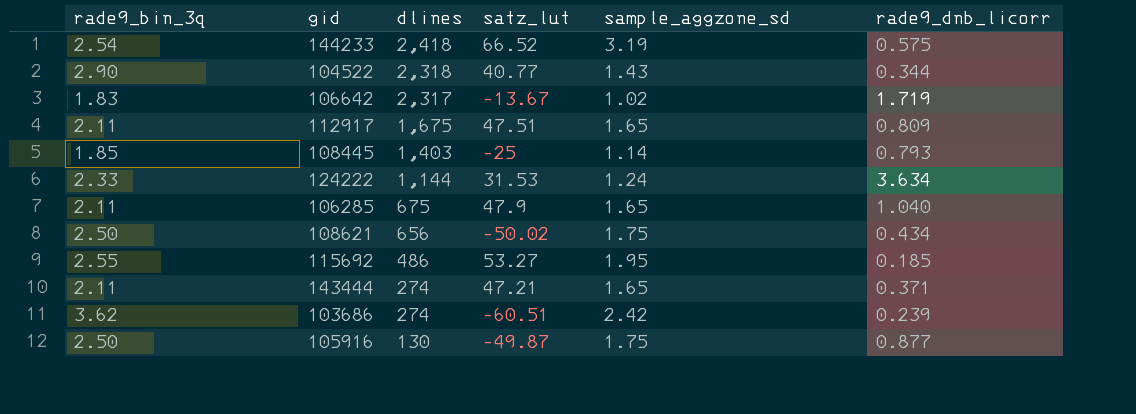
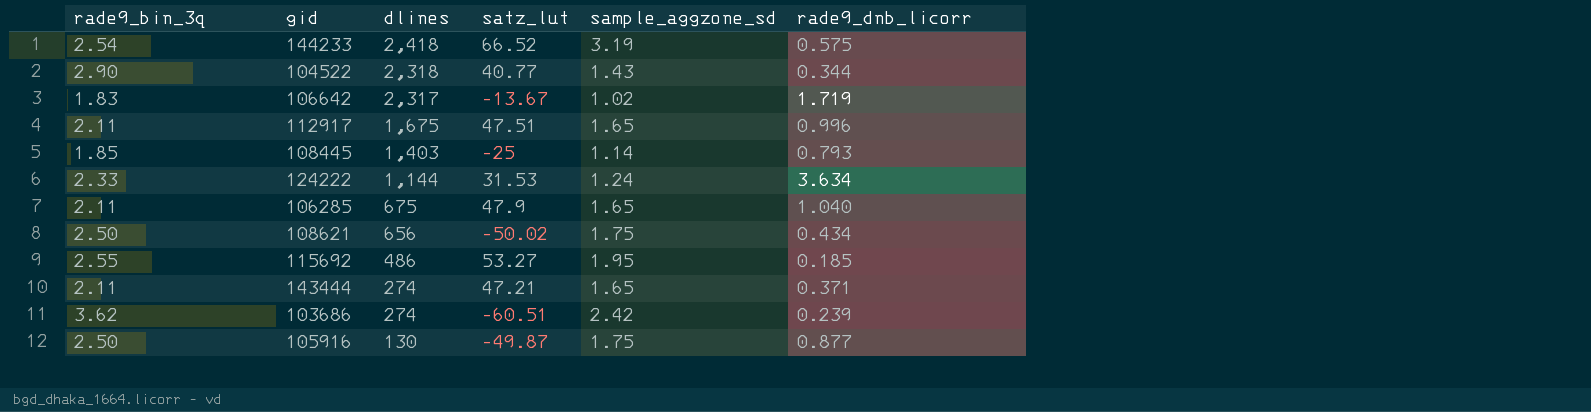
112917 | rade9_dnb_licorr: 0.809 -> 0.996

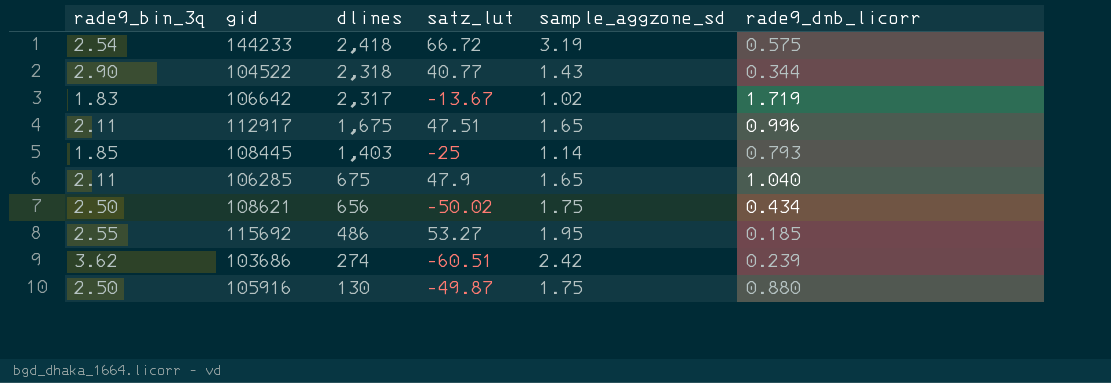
row 124222: 2.33 | 1,144 | 31.53 | 1.24 | 3.634 -> none
row 143444: 2.11 | 274 | 47.21 | 1.65 | 0.371 -> none
144233 | satz_lut: 66.52 -> 66.72
105916 | rade9_dnb_licorr: 0.877 -> 0.880

